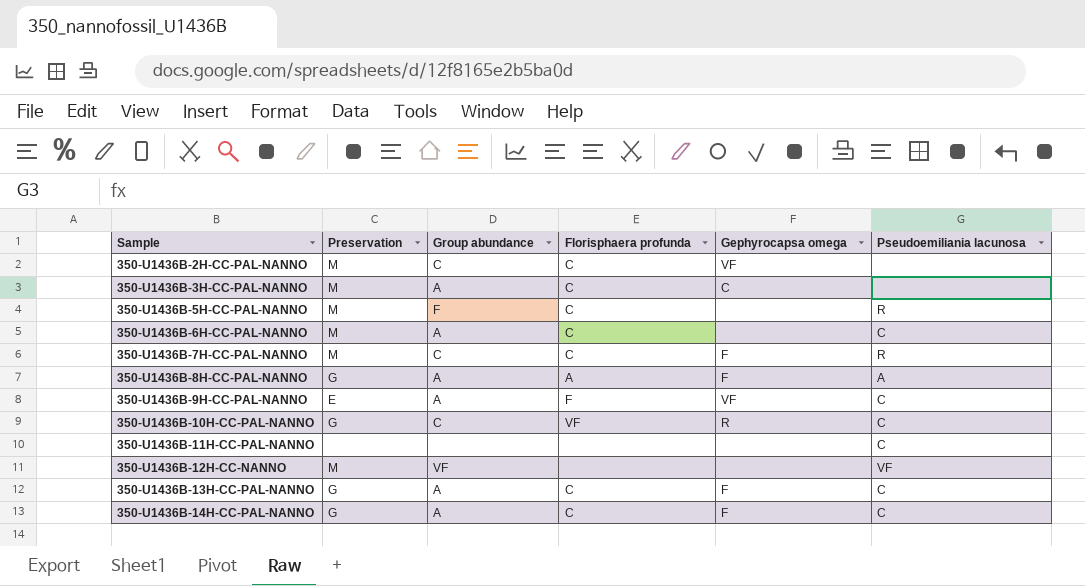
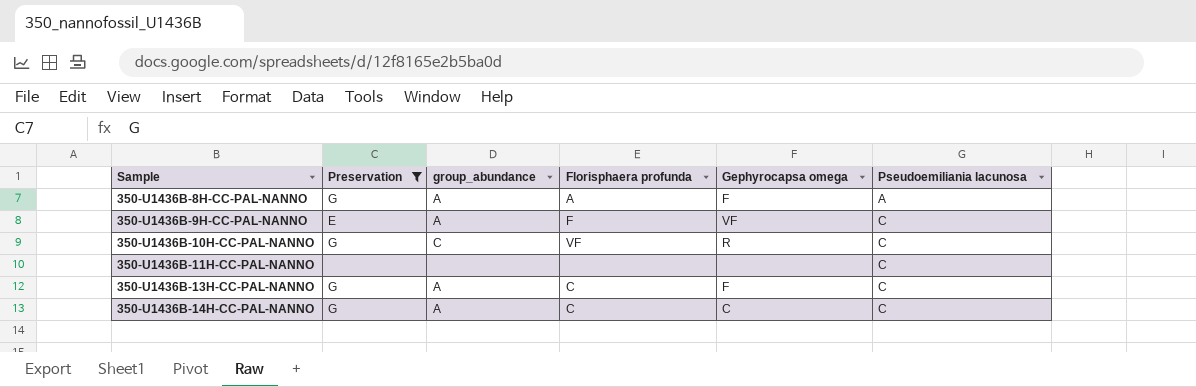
filter: none -> Preservation != M
column name: Group abundance -> group_abundance
350-U1436B-14H-CC-PAL-NANNO | Gephyrocapsa omega: F -> C

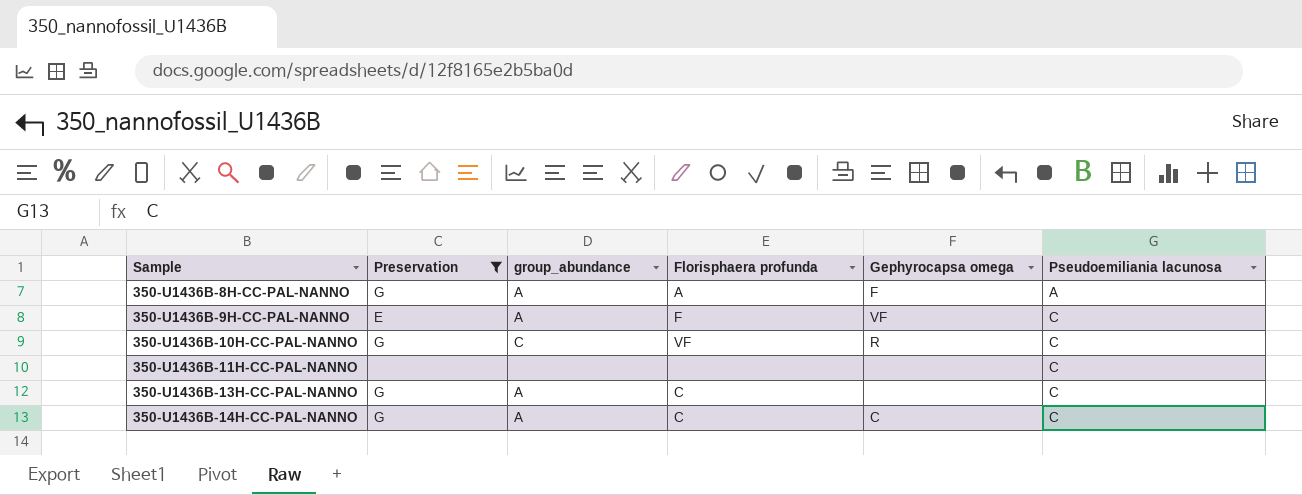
350-U1436B-13H-CC-PAL-NANNO | Gephyrocapsa omega: F -> none

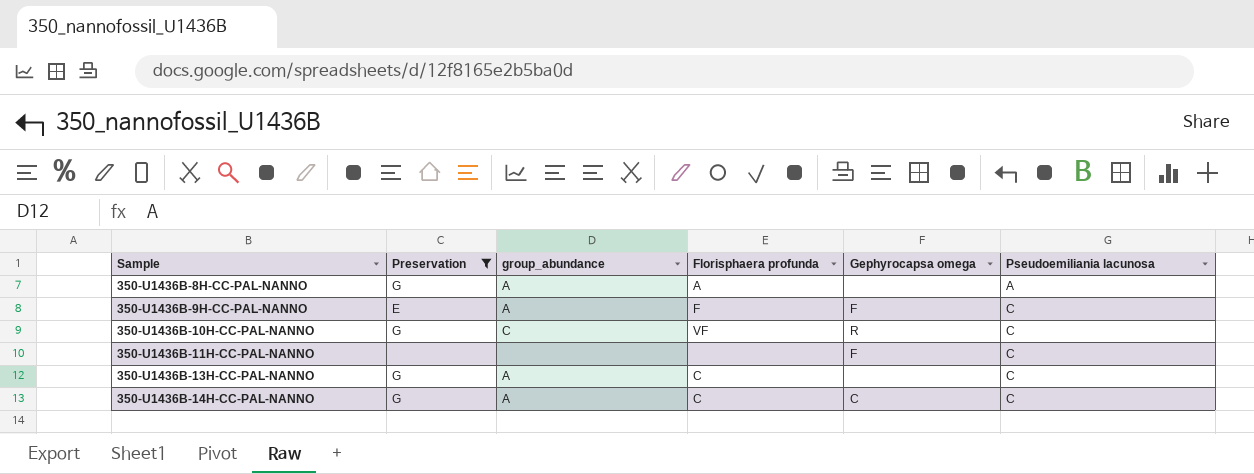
350-U1436B-8H-CC-PAL-NANNO | Gephyrocapsa omega: F -> none
350-U1436B-9H-CC-PAL-NANNO | Gephyrocapsa omega: VF -> F
350-U1436B-11H-CC-PAL-NANNO | Gephyrocapsa omega: none -> F

